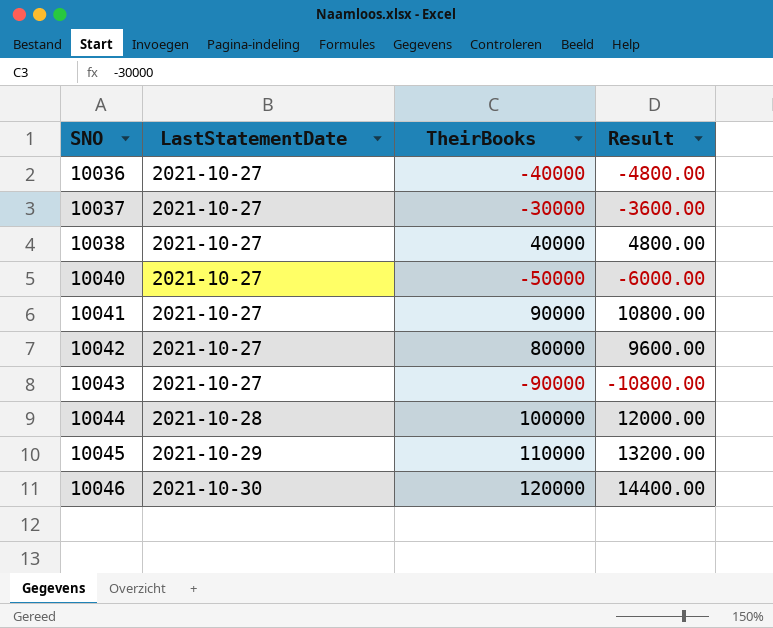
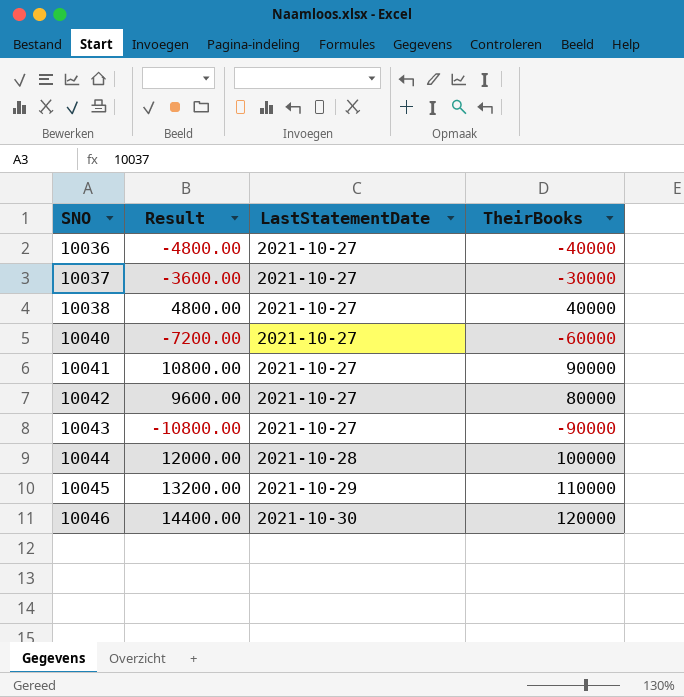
column Result | position: 4 -> 2
10040 | Result: -6000.00 -> -7200.00
10040 | TheirBooks: -50000 -> -60000

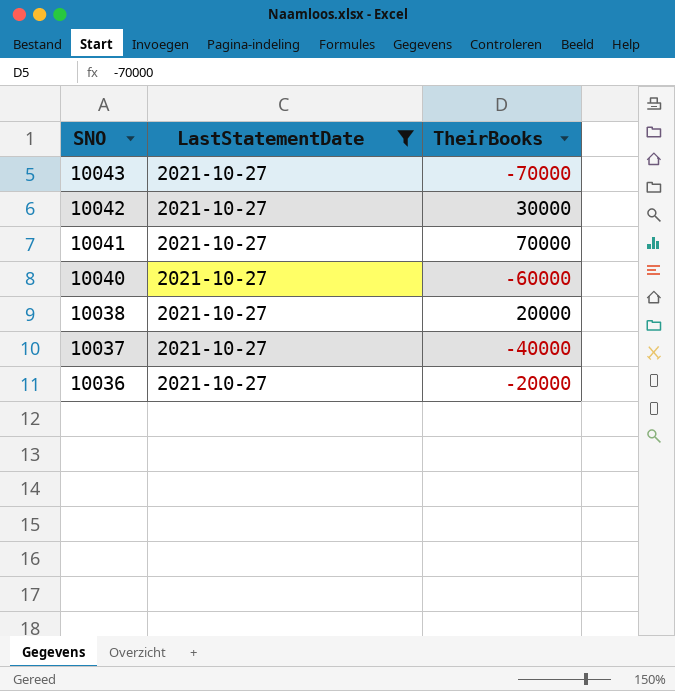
filter: none -> LastStatementDate = 2021-10-27
row order: SNO ascending -> SNO descending
column Result | formula: [TheirBooks] * 0.12 -> none
10043 | TheirBooks: -90000 -> -70000
10042 | TheirBooks: 80000 -> 30000
10041 | TheirBooks: 90000 -> 70000
10038 | TheirBooks: 40000 -> 20000
10037 | TheirBooks: -30000 -> -40000
10036 | TheirBooks: -40000 -> -20000

